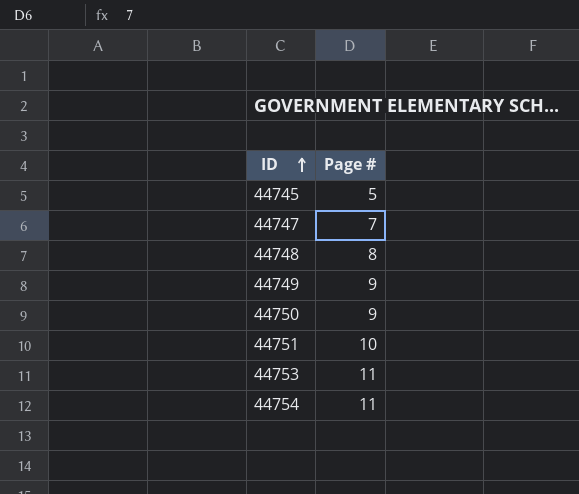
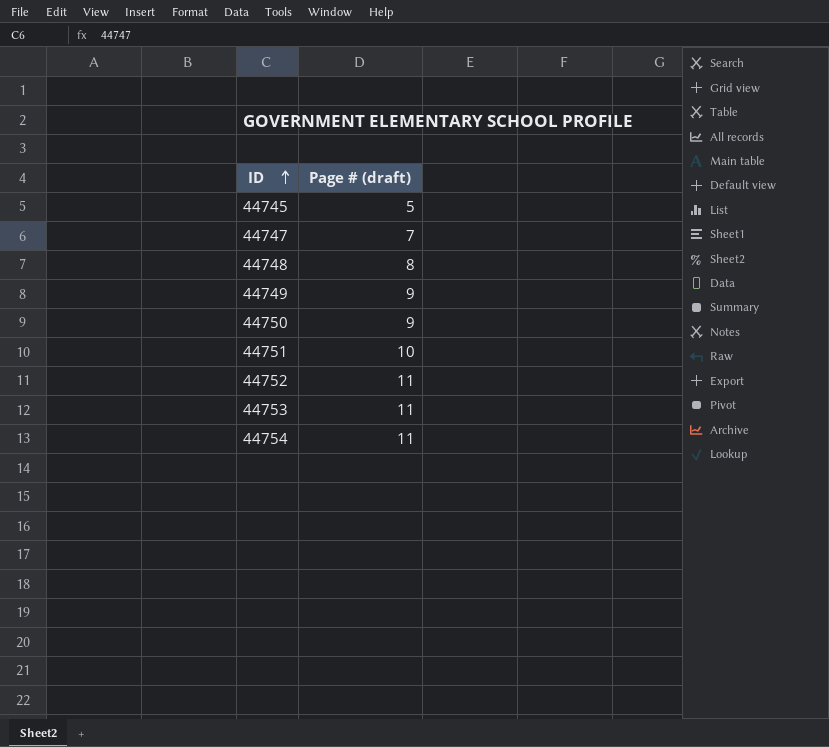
column name: Page # -> Page # (draft)
row 44752: none -> 11

